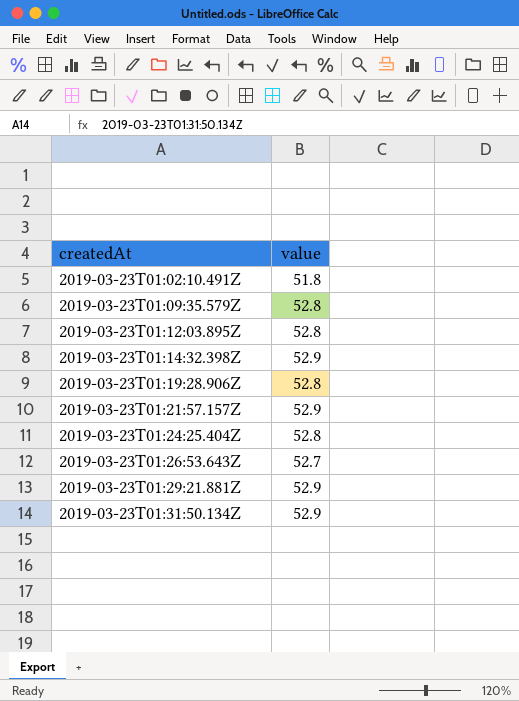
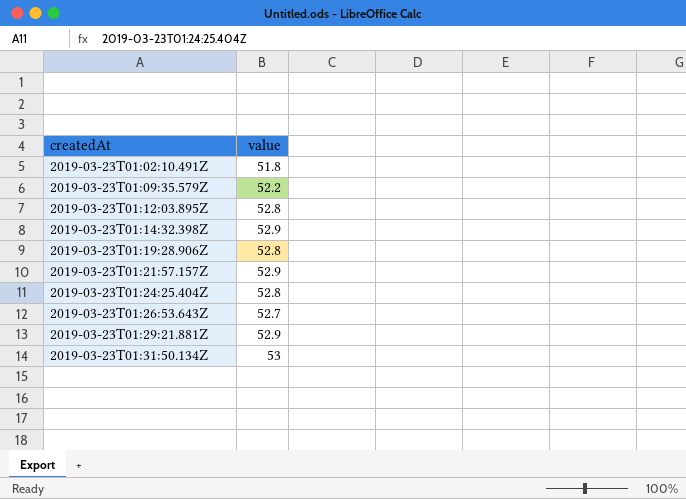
2019-03-23T01:09:35.579Z | value: 52.8 -> 52.2
2019-03-23T01:31:50.134Z | value: 52.9 -> 53

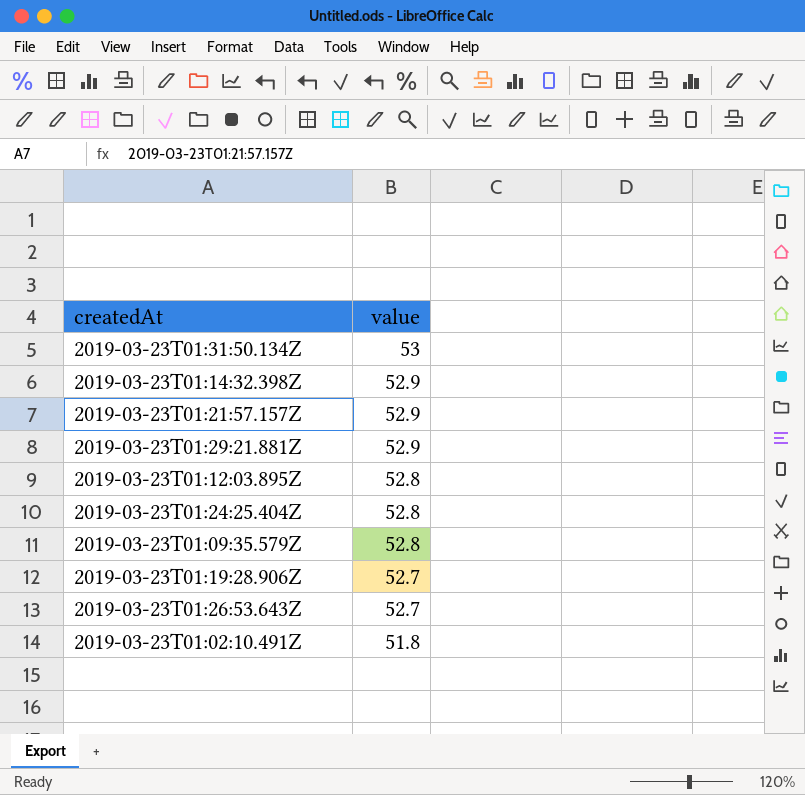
row order: createdAt ascending -> value descending
2019-03-23T01:09:35.579Z | value: 52.2 -> 52.8
2019-03-23T01:19:28.906Z | value: 52.8 -> 52.7

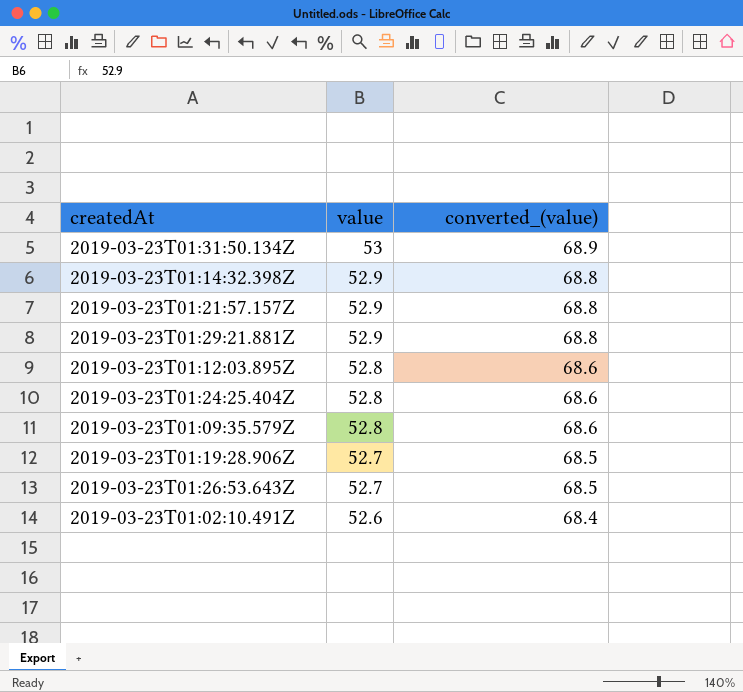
column converted_(value) | formula: none -> [value] * 1.3
2019-03-23T01:02:10.491Z | value: 51.8 -> 52.6

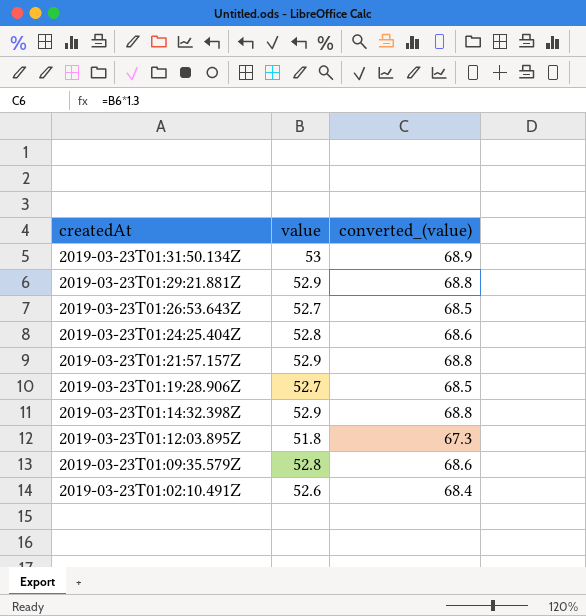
row order: value descending -> createdAt descending
2019-03-23T01:12:03.895Z | value: 52.8 -> 51.8
2019-03-23T01:12:03.895Z | converted_(value): 68.6 -> 67.3

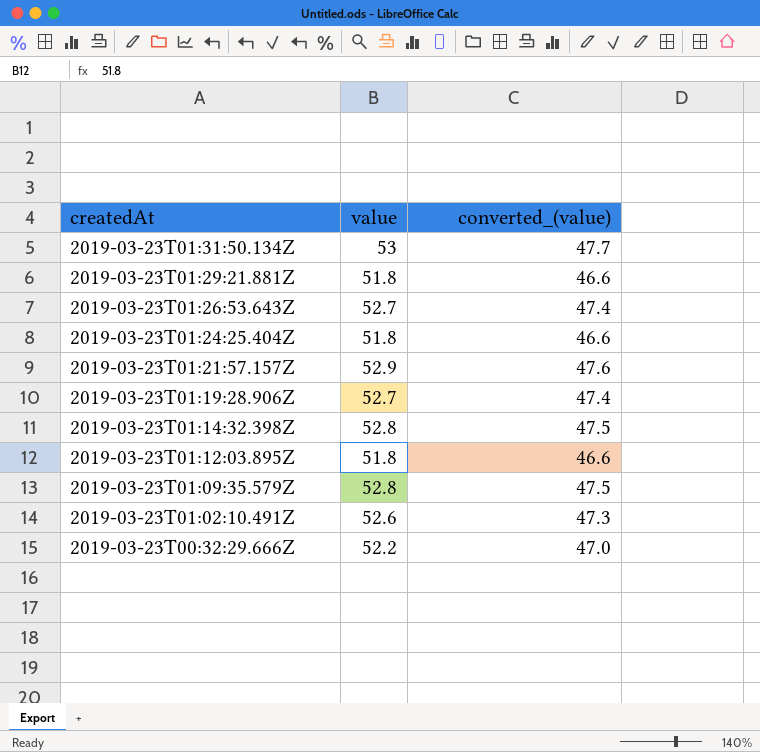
column converted_(value) | formula: [value] * 1.3 -> [value] * 0.9
2019-03-23T01:29:21.881Z | value: 52.9 -> 51.8
2019-03-23T01:24:25.404Z | value: 52.8 -> 51.8
2019-03-23T01:14:32.398Z | value: 52.9 -> 52.8
row 2019-03-23T00:32:29.666Z: none -> 52.2 | 47.0

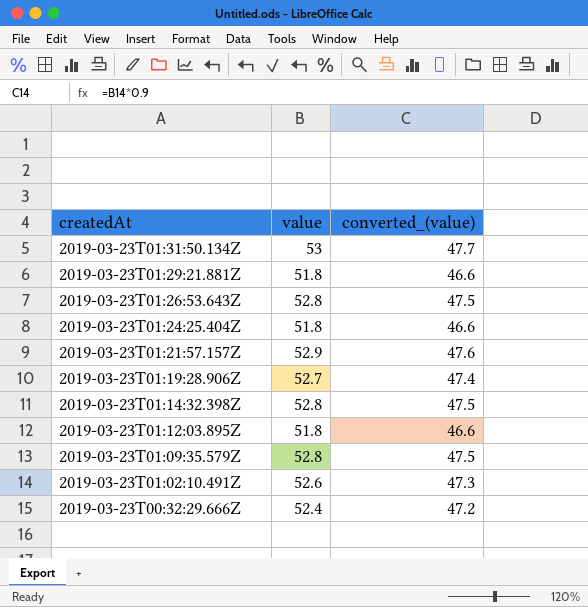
2019-03-23T01:26:53.643Z | value: 52.7 -> 52.8
2019-03-23T01:26:53.643Z | converted_(value): 47.4 -> 47.5
2019-03-23T00:32:29.666Z | value: 52.2 -> 52.4
2019-03-23T00:32:29.666Z | converted_(value): 47.0 -> 47.2

